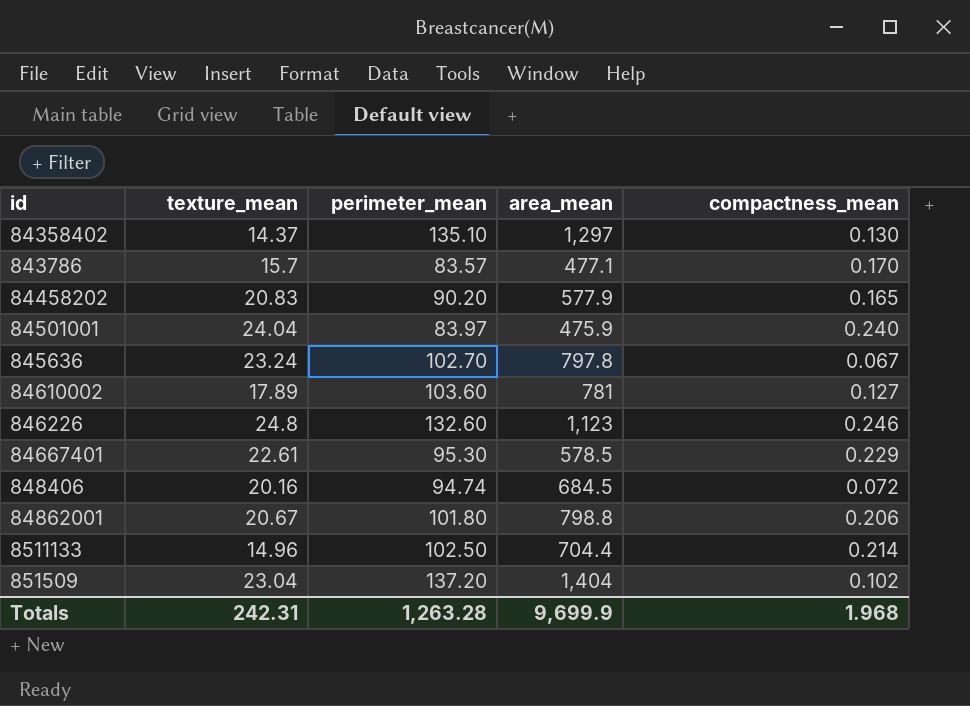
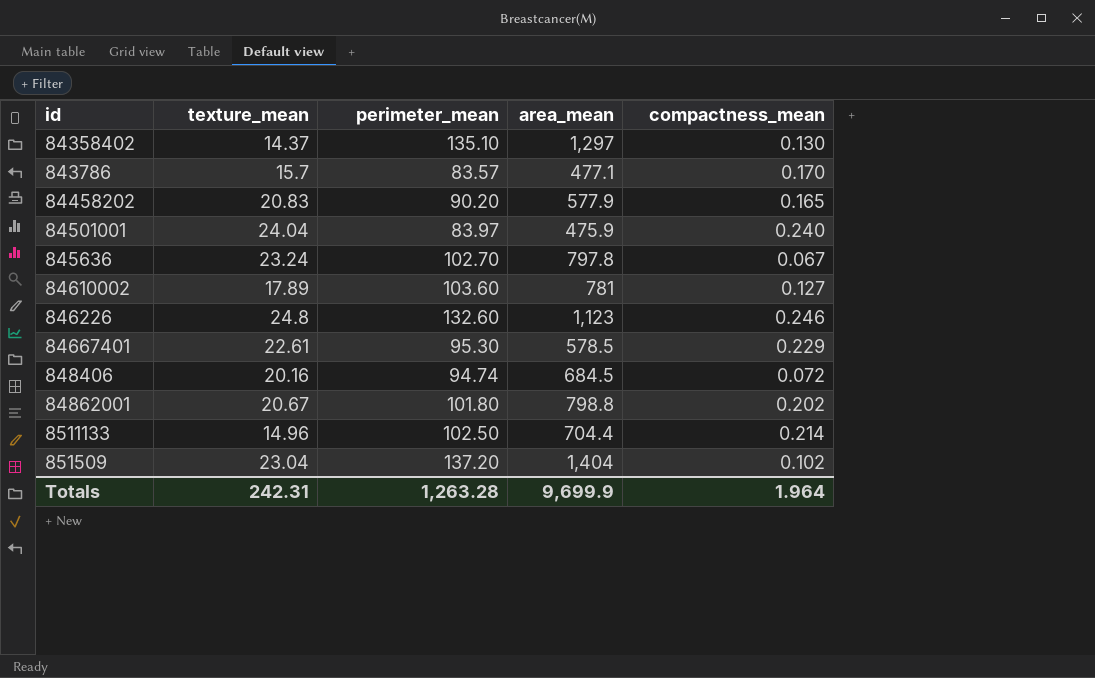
84862001 | compactness_mean: 0.206 -> 0.202
Totals | compactness_mean: 1.968 -> 1.964

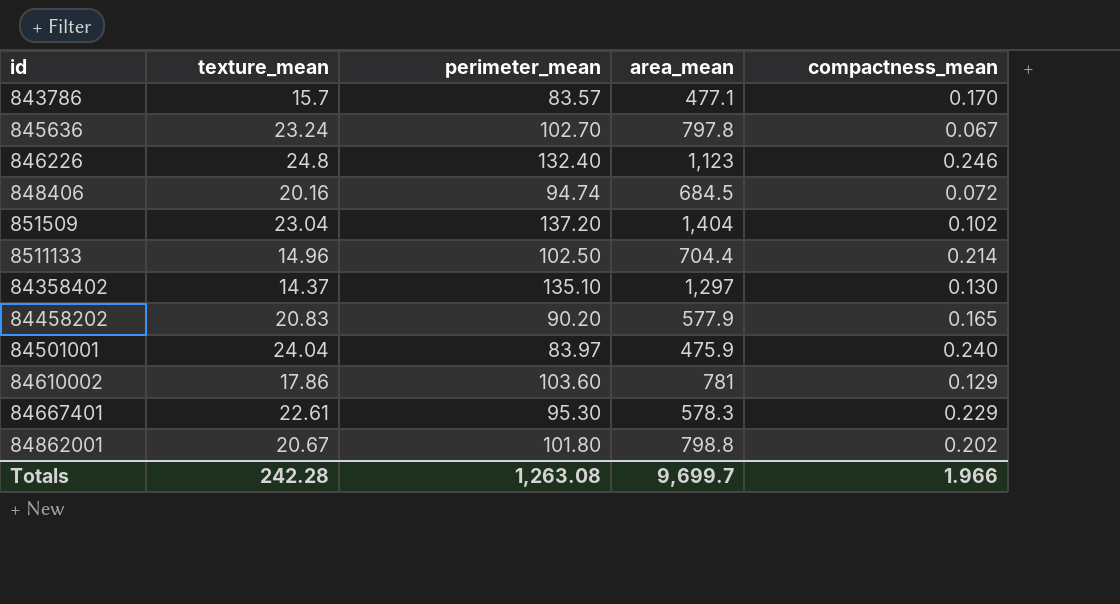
row order: none -> id ascending
846226 | perimeter_mean: 132.60 -> 132.40
84610002 | texture_mean: 17.89 -> 17.86
84610002 | compactness_mean: 0.127 -> 0.129
84667401 | area_mean: 578.5 -> 578.3
Totals | texture_mean: 242.31 -> 242.28
Totals | perimeter_mean: 1,263.28 -> 1,263.08
Totals | area_mean: 9,699.9 -> 9,699.7
Totals | compactness_mean: 1.964 -> 1.966

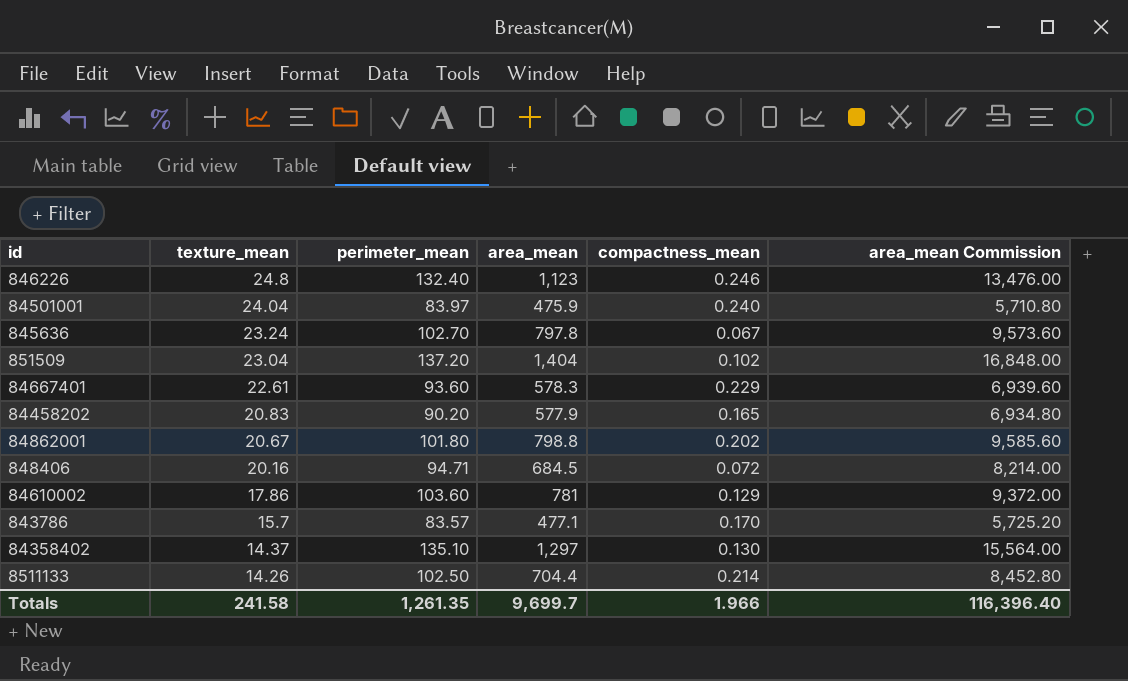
row order: id ascending -> texture_mean descending
column area_mean Commission | formula: none -> [area_mean] * 12
84667401 | perimeter_mean: 95.30 -> 93.60
848406 | perimeter_mean: 94.74 -> 94.71
8511133 | texture_mean: 14.96 -> 14.26
Totals | texture_mean: 242.28 -> 241.58
Totals | perimeter_mean: 1,263.08 -> 1,261.35

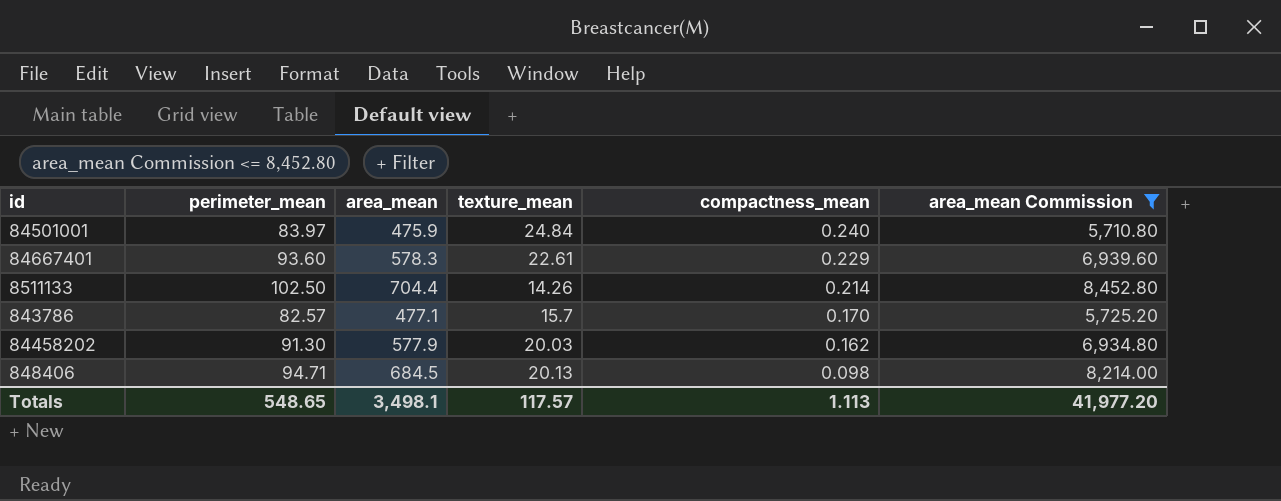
filter: none -> area_mean Commission <= 8,452.80
row order: texture_mean descending -> compactness_mean descending
column texture_mean | position: 2 -> 4
84501001 | texture_mean: 24.04 -> 24.84
843786 | perimeter_mean: 83.57 -> 82.57
84458202 | perimeter_mean: 90.20 -> 91.30
84458202 | texture_mean: 20.83 -> 20.03
84458202 | compactness_mean: 0.165 -> 0.162
848406 | texture_mean: 20.16 -> 20.13
848406 | compactness_mean: 0.072 -> 0.098
Totals | perimeter_mean: 1,261.35 -> 548.65
Totals | area_mean: 9,699.7 -> 3,498.1
Totals | texture_mean: 241.58 -> 117.57
Totals | compactness_mean: 1.966 -> 1.113
Totals | area_mean Commission: 116,396.40 -> 41,977.20

